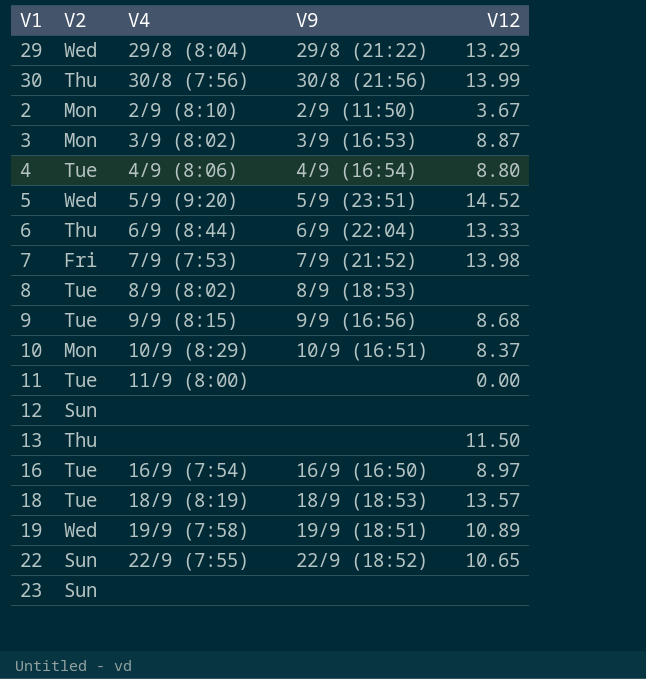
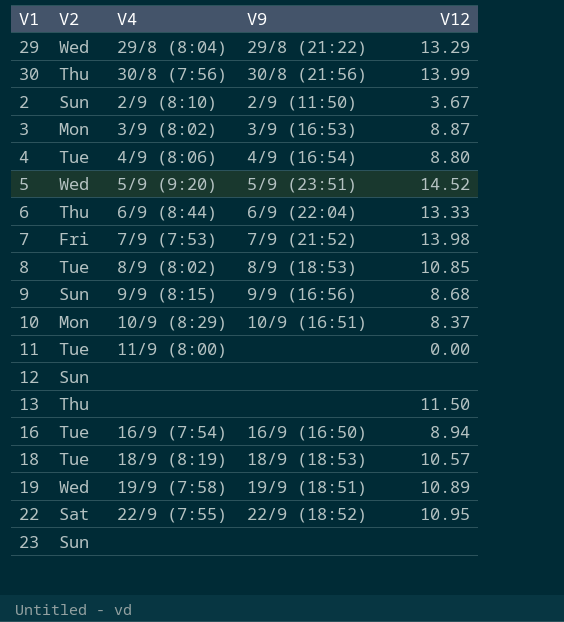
2 | V2: Mon -> Sun
8 | V12: none -> 10.85
9 | V2: Tue -> Sun
16 | V12: 8.97 -> 8.94
18 | V12: 13.57 -> 10.57
22 | V2: Sun -> Sat
22 | V12: 10.65 -> 10.95

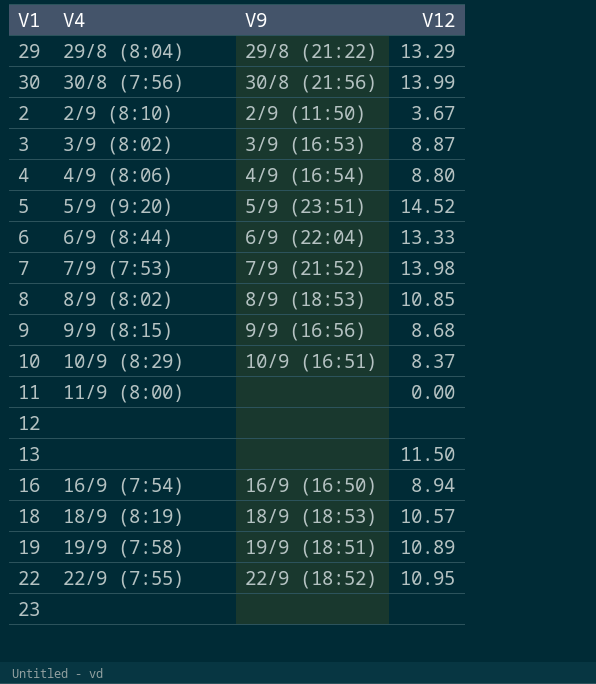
column V2 | position: 2 -> none

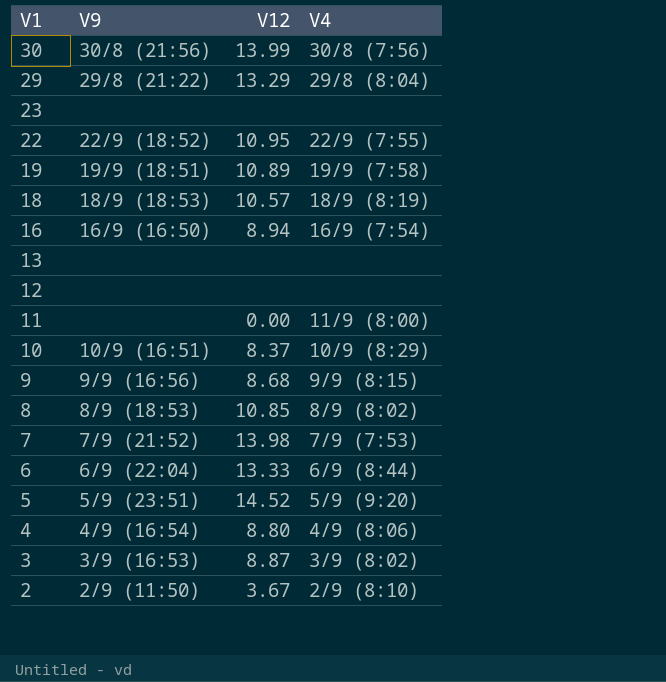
row order: none -> V1 descending
column V4 | position: 2 -> 4
13 | V12: 11.50 -> none

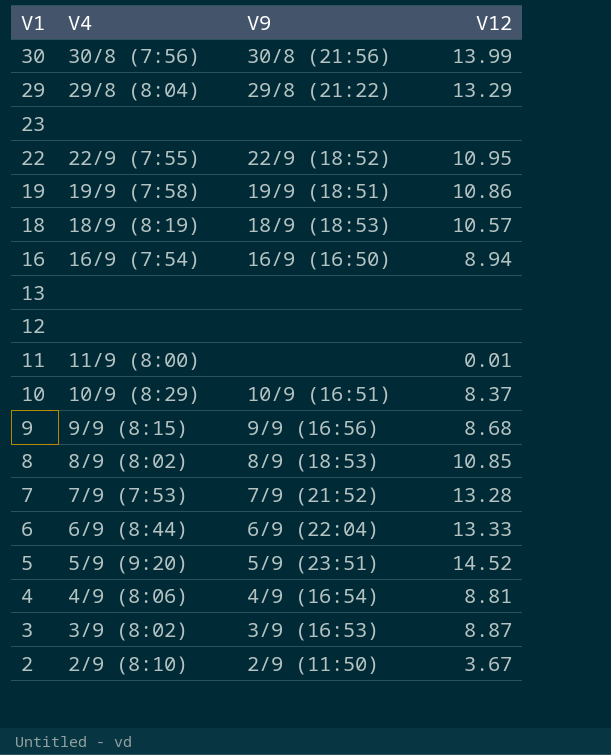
column V4 | position: 4 -> 2
19 | V12: 10.89 -> 10.86
11 | V12: 0.00 -> 0.01
7 | V12: 13.98 -> 13.28
4 | V12: 8.80 -> 8.81

